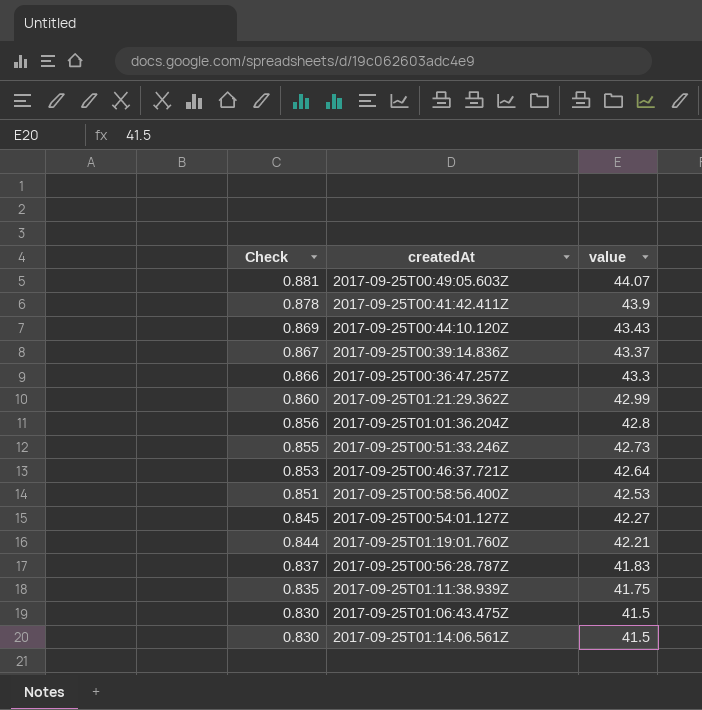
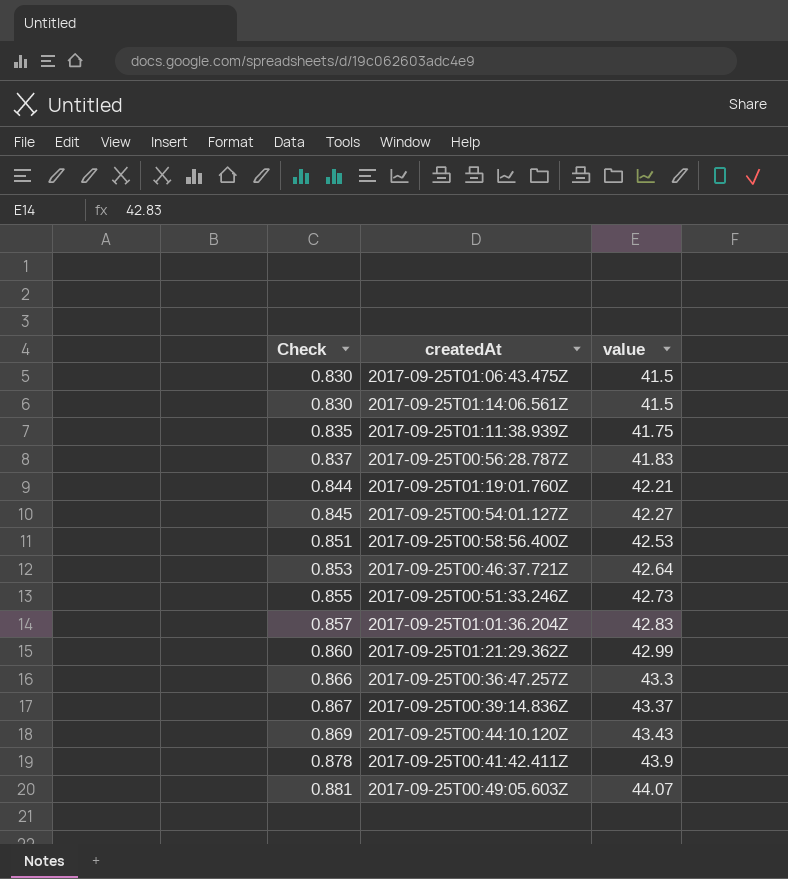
row order: Check descending -> Check ascending
2017-09-25T01:01:36.204Z | Check: 0.856 -> 0.857
2017-09-25T01:01:36.204Z | value: 42.8 -> 42.83

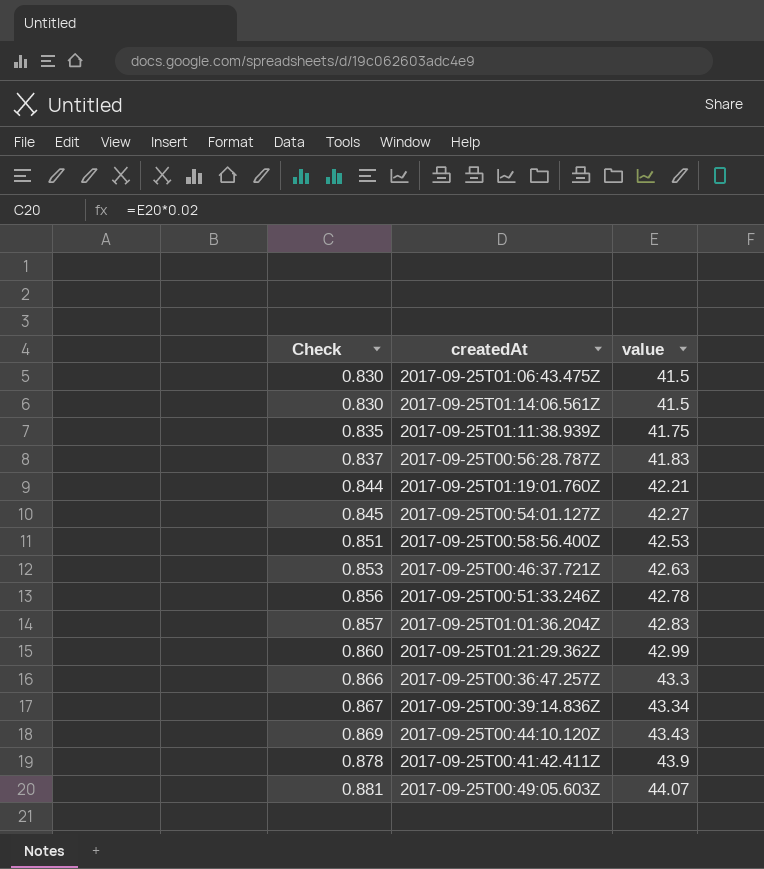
2017-09-25T00:46:37.721Z | value: 42.64 -> 42.63
2017-09-25T00:51:33.246Z | Check: 0.855 -> 0.856
2017-09-25T00:51:33.246Z | value: 42.73 -> 42.78
2017-09-25T00:39:14.836Z | value: 43.37 -> 43.34

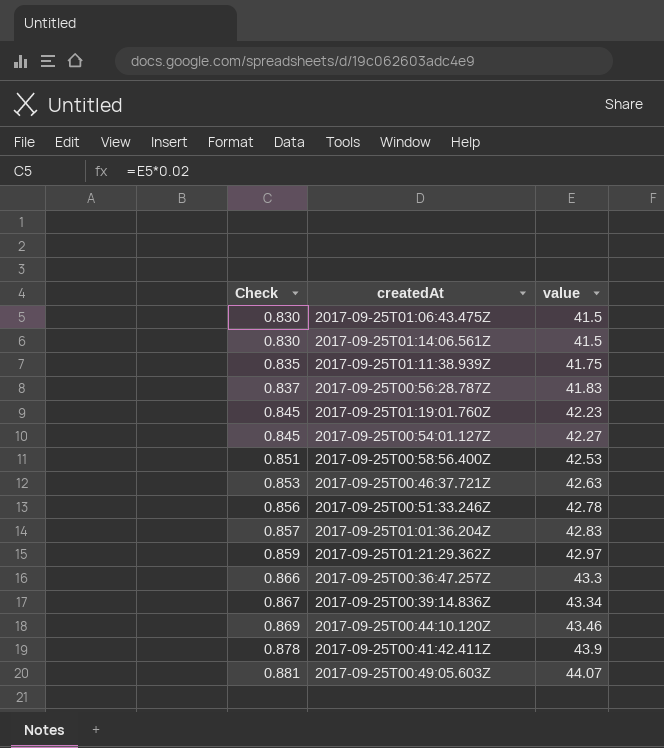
2017-09-25T01:19:01.760Z | Check: 0.844 -> 0.845
2017-09-25T01:19:01.760Z | value: 42.21 -> 42.23
2017-09-25T01:21:29.362Z | Check: 0.860 -> 0.859
2017-09-25T01:21:29.362Z | value: 42.99 -> 42.97
2017-09-25T00:44:10.120Z | value: 43.43 -> 43.46

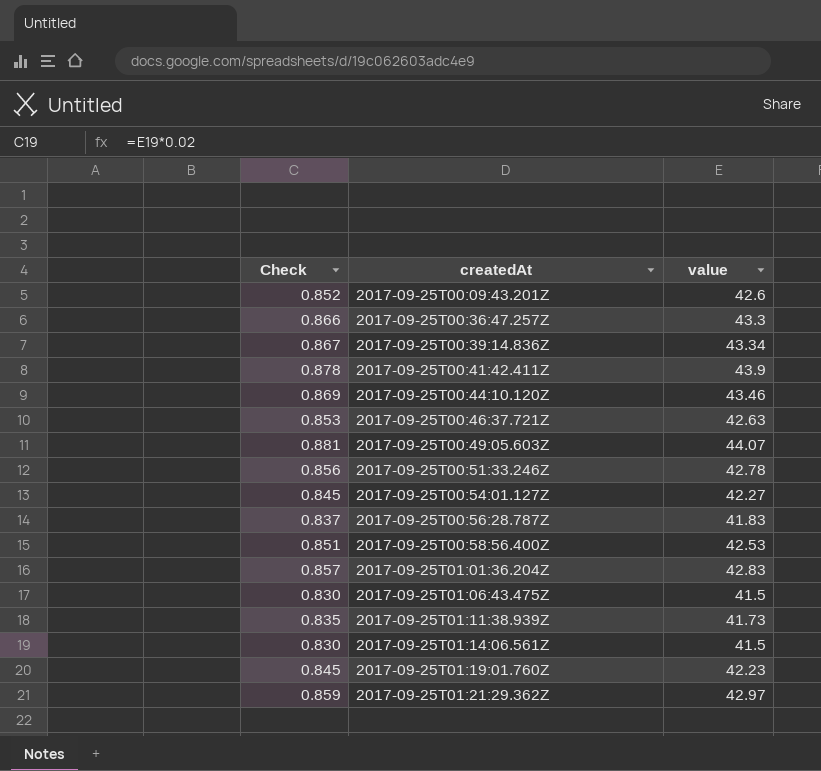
row order: Check ascending -> createdAt ascending
row 2017-09-25T00:09:43.201Z: none -> 0.852 | 42.6
2017-09-25T01:11:38.939Z | value: 41.75 -> 41.73

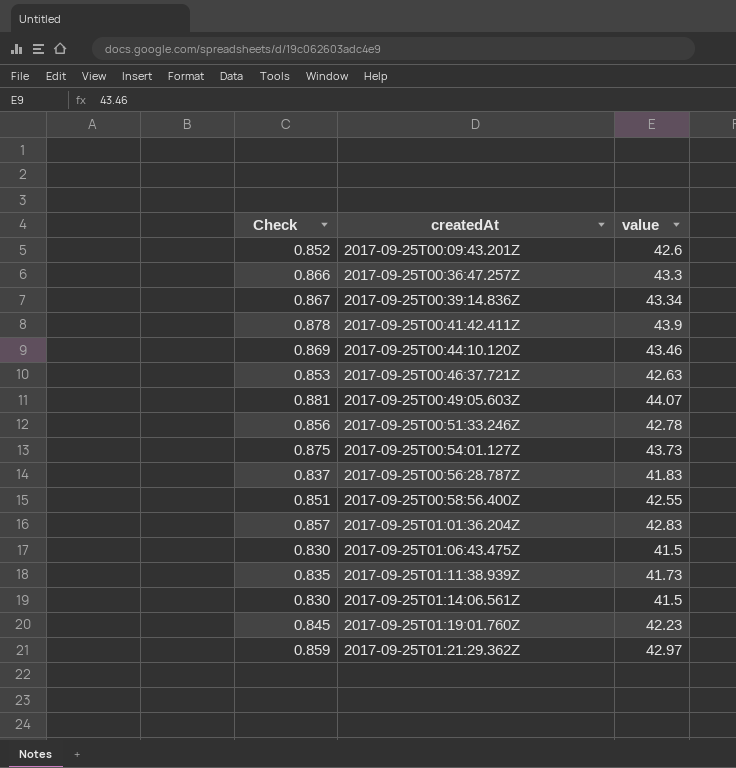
2017-09-25T00:54:01.127Z | Check: 0.845 -> 0.875
2017-09-25T00:54:01.127Z | value: 42.27 -> 43.73
2017-09-25T00:58:56.400Z | value: 42.53 -> 42.55

